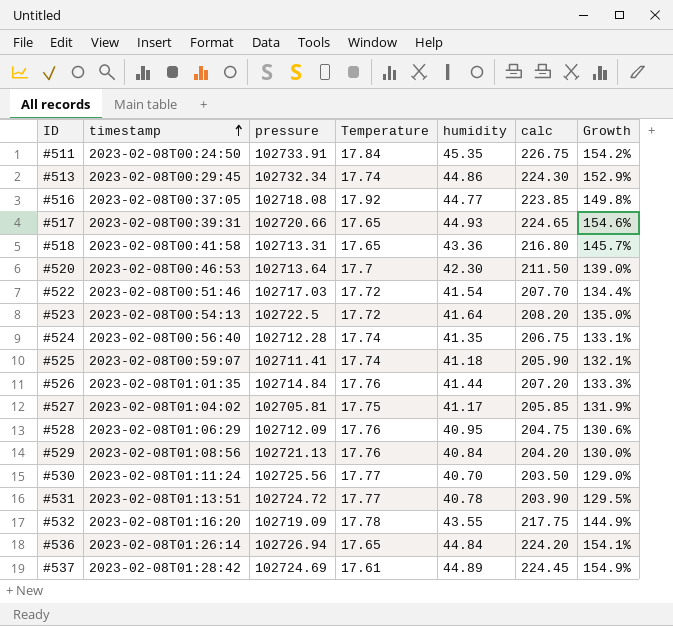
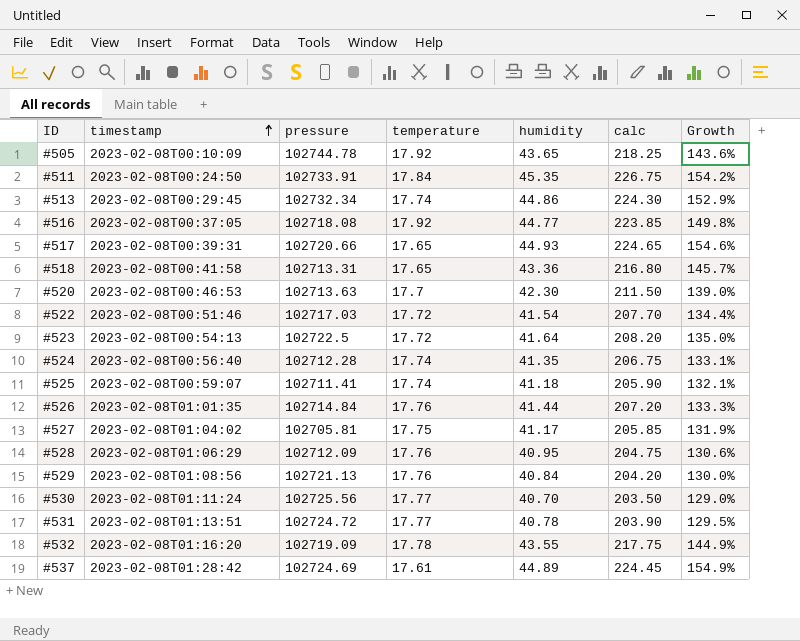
column name: Temperature -> temperature
row #536: 2023-02-08T01:26:14 | 102726.94 | 17.65 | 44.84 | 224.20 | 154.1% -> none
row #505: none -> 2023-02-08T00:10:09 | 102744.78 | 17.92 | 43.65 | 218.25 | 143.6%
#520 | pressure: 102713.64 -> 102713.63

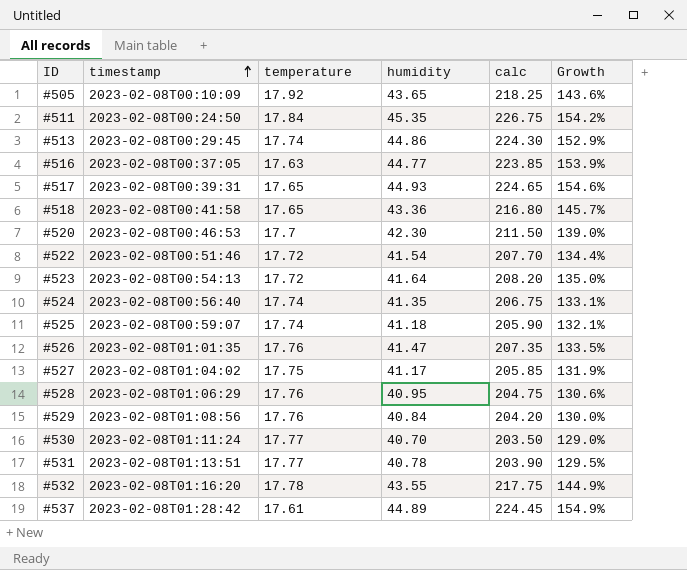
column pressure | position: 3 -> none
#516 | temperature: 17.92 -> 17.63
#516 | Growth: 149.8% -> 153.9%
#526 | humidity: 41.44 -> 41.47
#526 | calc: 207.20 -> 207.35
#526 | Growth: 133.3% -> 133.5%

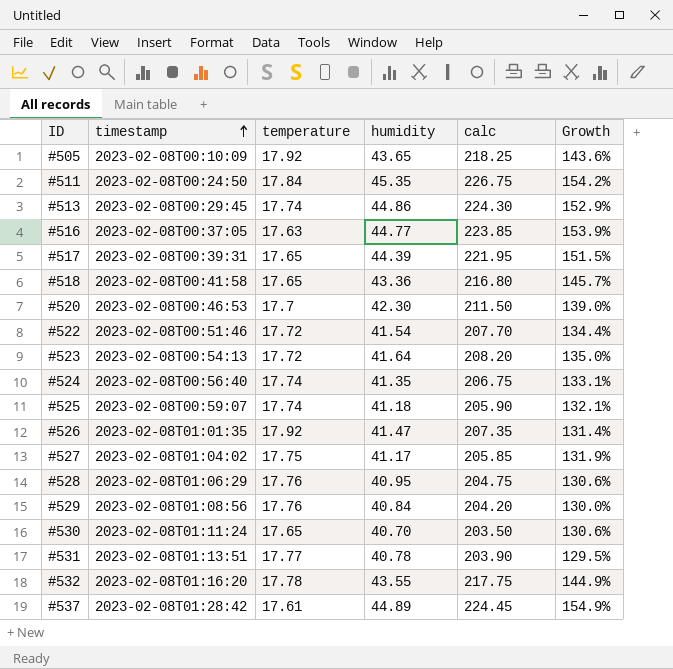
#517 | humidity: 44.93 -> 44.39
#517 | calc: 224.65 -> 221.95
#517 | Growth: 154.6% -> 151.5%
#526 | temperature: 17.76 -> 17.92
#526 | Growth: 133.5% -> 131.4%
#530 | temperature: 17.77 -> 17.65
#530 | Growth: 129.0% -> 130.6%

